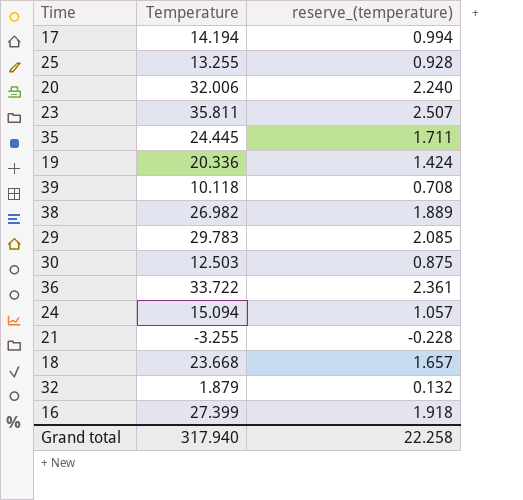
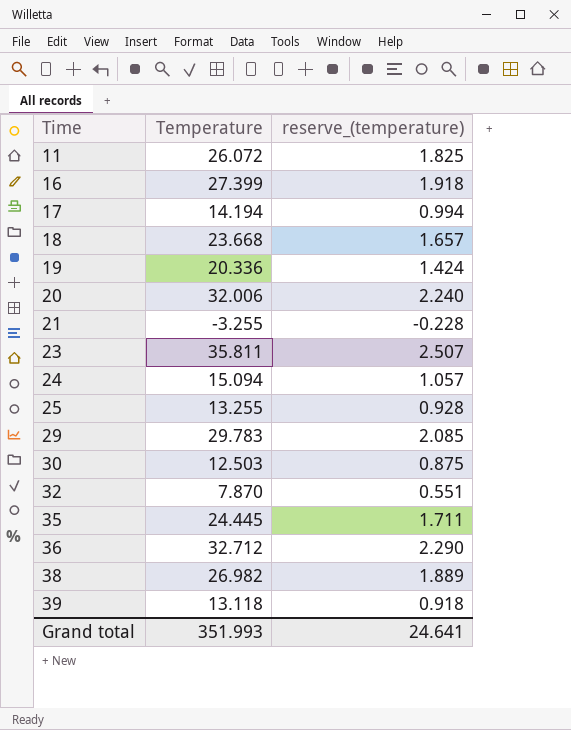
row order: none -> Time ascending
row 11: none -> 26.072 | 1.825
32 | Temperature: 1.879 -> 7.870
32 | reserve_(temperature): 0.132 -> 0.551
36 | Temperature: 33.722 -> 32.712
36 | reserve_(temperature): 2.361 -> 2.290
39 | Temperature: 10.118 -> 13.118
39 | reserve_(temperature): 0.708 -> 0.918
Grand total | Temperature: 317.940 -> 351.993
Grand total | reserve_(temperature): 22.258 -> 24.641

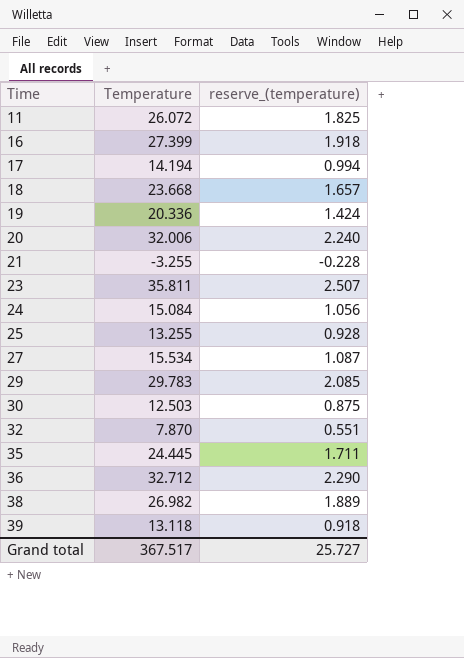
24 | Temperature: 15.094 -> 15.084
24 | reserve_(temperature): 1.057 -> 1.056
row 27: none -> 15.534 | 1.087
Grand total | Temperature: 351.993 -> 367.517
Grand total | reserve_(temperature): 24.641 -> 25.727

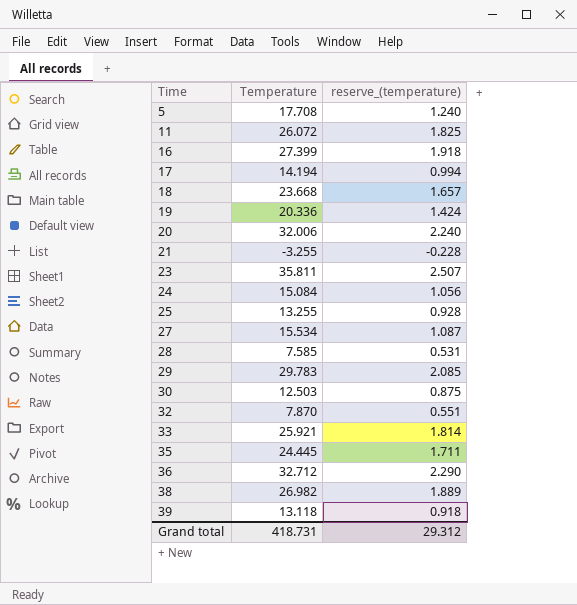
row 5: none -> 17.708 | 1.240
row 28: none -> 7.585 | 0.531
row 33: none -> 25.921 | 1.814
Grand total | Temperature: 367.517 -> 418.731
Grand total | reserve_(temperature): 25.727 -> 29.312

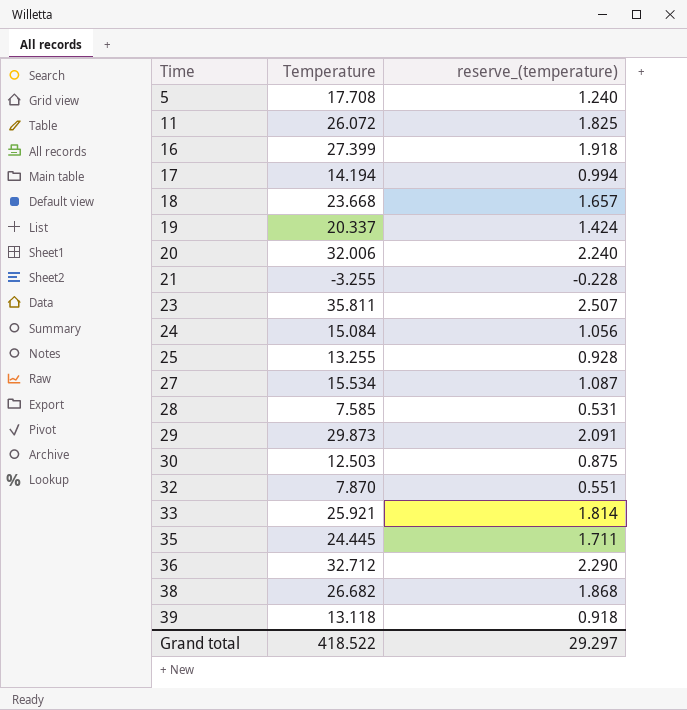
19 | Temperature: 20.336 -> 20.337
29 | Temperature: 29.783 -> 29.873
29 | reserve_(temperature): 2.085 -> 2.091
38 | Temperature: 26.982 -> 26.682
38 | reserve_(temperature): 1.889 -> 1.868
Grand total | Temperature: 418.731 -> 418.522
Grand total | reserve_(temperature): 29.312 -> 29.297

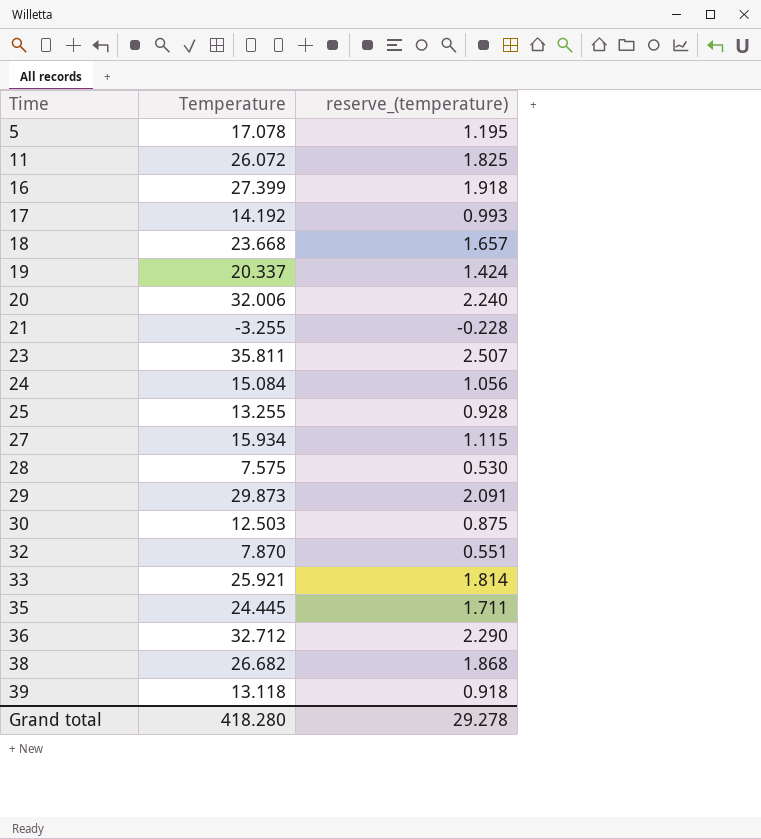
5 | Temperature: 17.708 -> 17.078
5 | reserve_(temperature): 1.240 -> 1.195
17 | Temperature: 14.194 -> 14.192
17 | reserve_(temperature): 0.994 -> 0.993
27 | Temperature: 15.534 -> 15.934
27 | reserve_(temperature): 1.087 -> 1.115
28 | Temperature: 7.585 -> 7.575
28 | reserve_(temperature): 0.531 -> 0.530
Grand total | Temperature: 418.522 -> 418.280
Grand total | reserve_(temperature): 29.297 -> 29.278

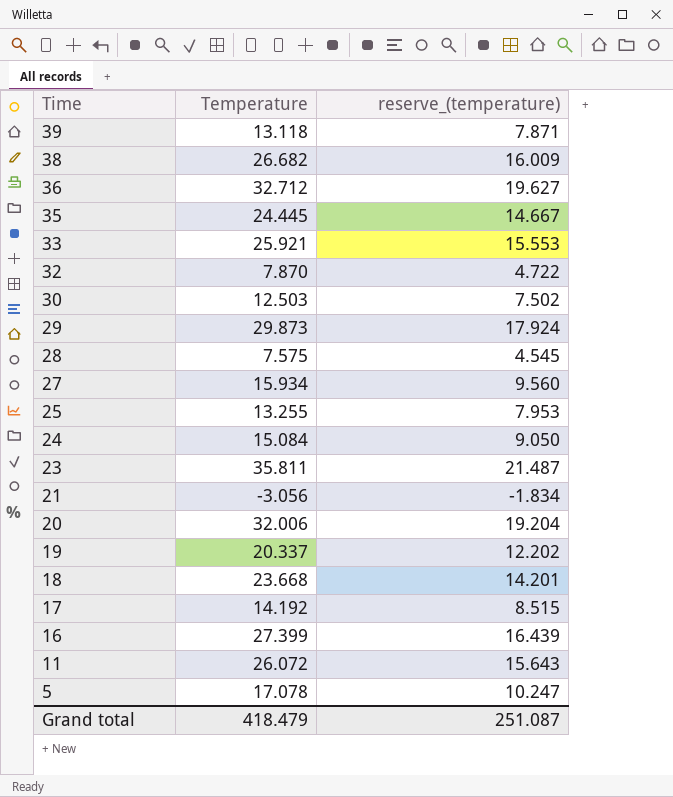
row order: Time ascending -> Time descending
column reserve_(temperature) | formula: [Temperature] * 0.07 -> [Temperature] * 0.6
21 | Temperature: -3.255 -> -3.056
Grand total | Temperature: 418.280 -> 418.479
Grand total | reserve_(temperature): 29.278 -> 251.087

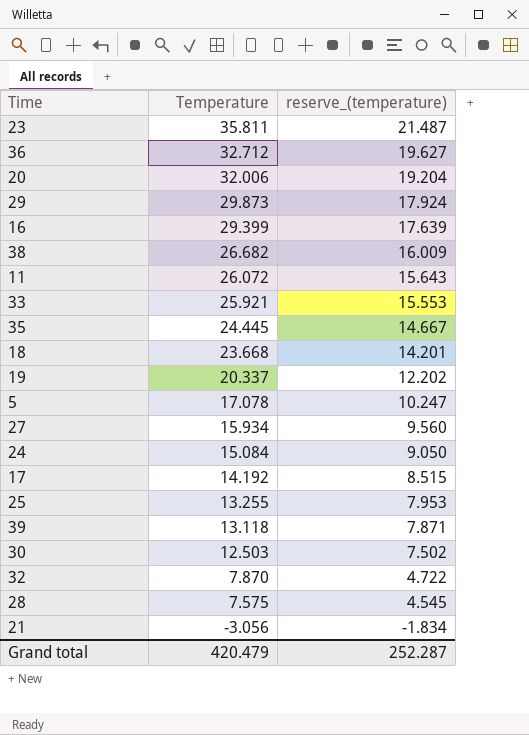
row order: Time descending -> Temperature descending
16 | Temperature: 27.399 -> 29.399
16 | reserve_(temperature): 16.439 -> 17.639
Grand total | Temperature: 418.479 -> 420.479
Grand total | reserve_(temperature): 251.087 -> 252.287

